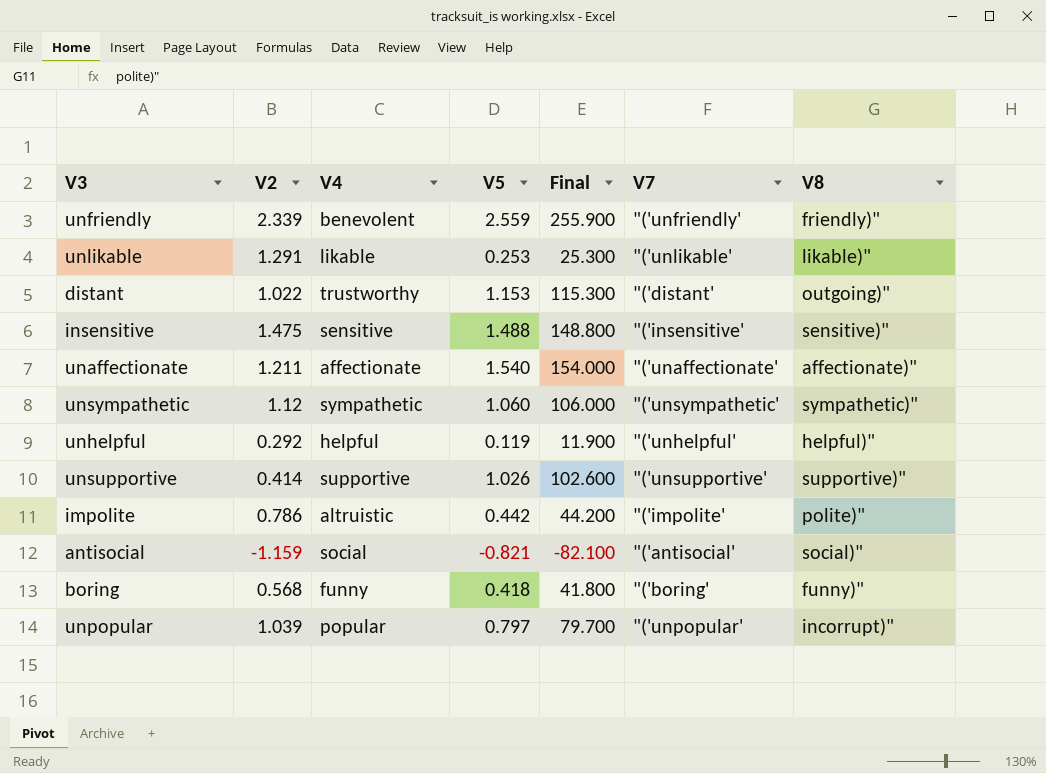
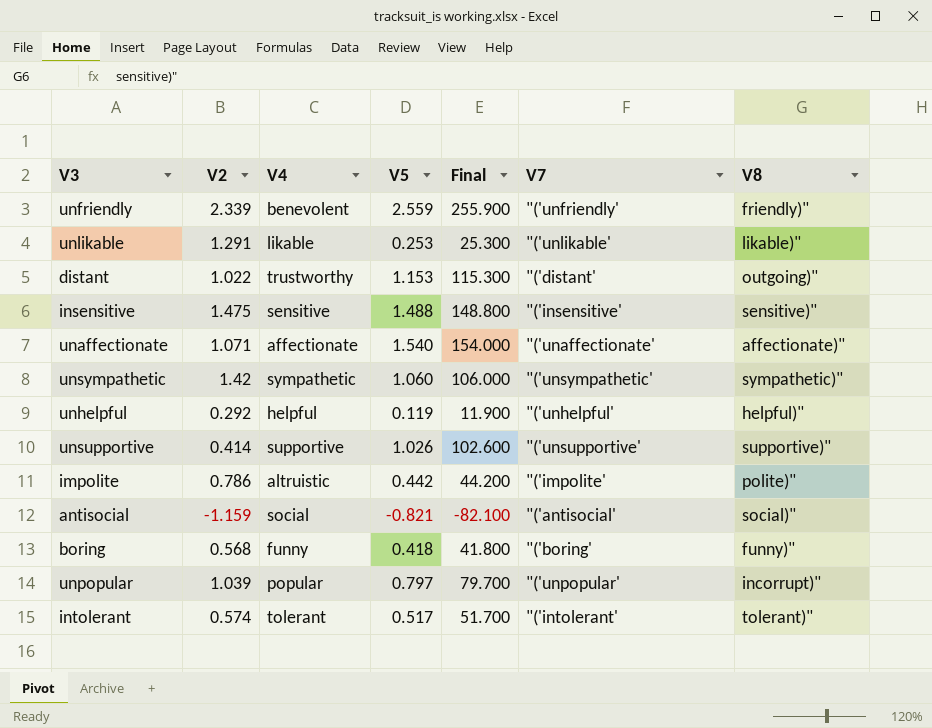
unaffectionate | V2: 1.211 -> 1.071
unsympathetic | V2: 1.12 -> 1.42
row intolerant: none -> 0.574 | tolerant | 0.517 | 51.700 | "('intolerant' | tolerant)"

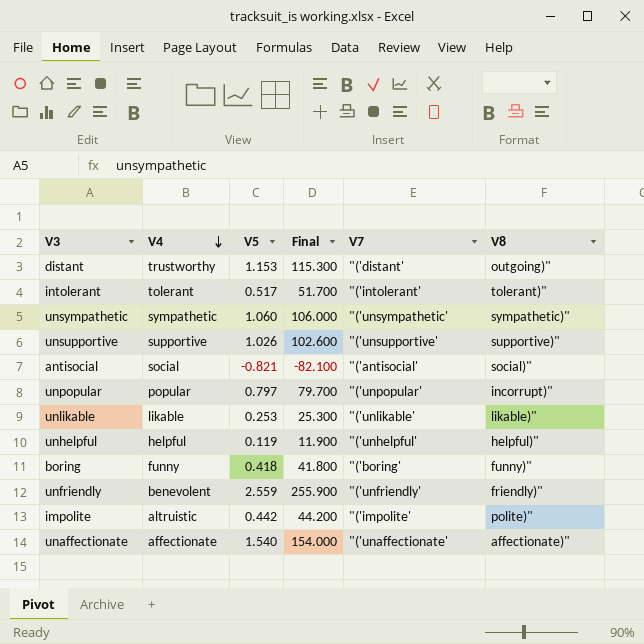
row order: none -> V4 descending
column V2 | position: 2 -> none
row insensitive: 1.475 | sensitive | 1.488 | 148.800 | "('insensitive' | sensitive)" -> none

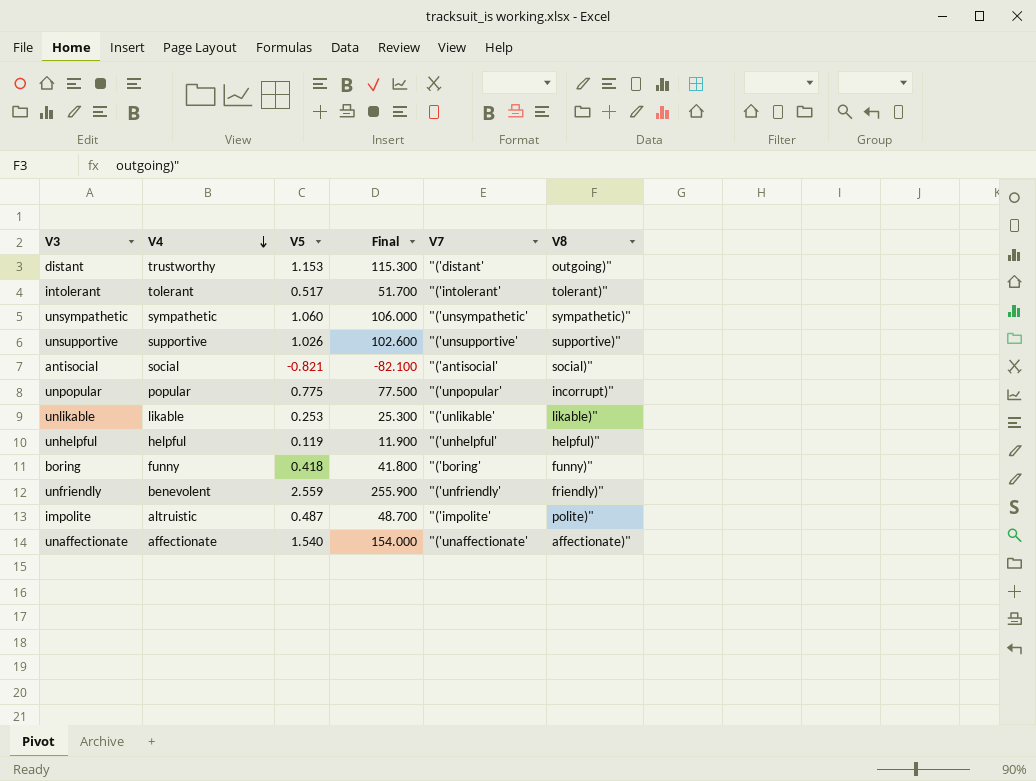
unpopular | V5: 0.797 -> 0.775
unpopular | Final: 79.700 -> 77.500
impolite | V5: 0.442 -> 0.487
impolite | Final: 44.200 -> 48.700

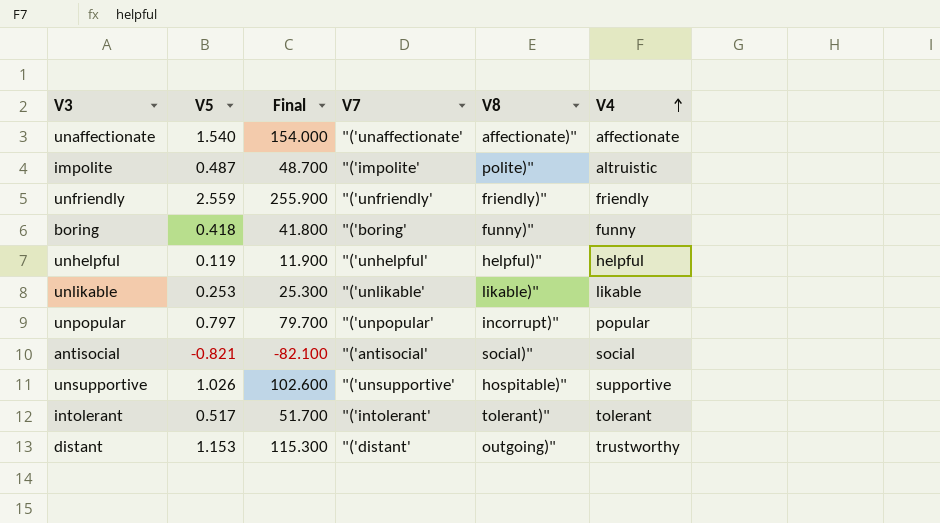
row order: V4 descending -> V4 ascending
column V4 | position: 2 -> 6
row unsympathetic: sympathetic | 1.060 | 106.000 | "('unsympathetic' | sympathetic)" -> none
unfriendly | V4: benevolent -> friendly
unpopular | V5: 0.775 -> 0.797
unpopular | Final: 77.500 -> 79.700
unsupportive | V8: supportive)" -> hospitable)"

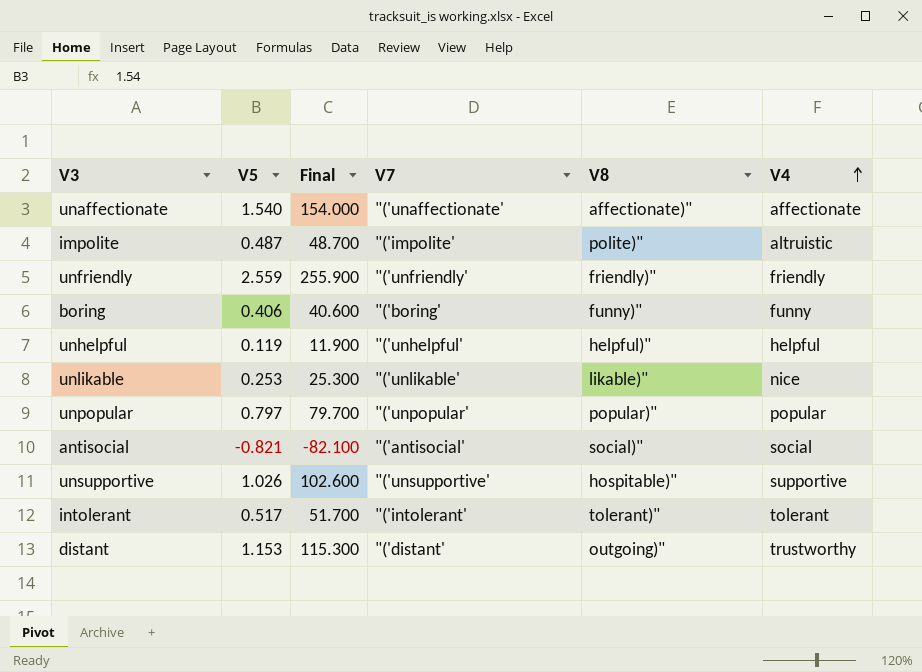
boring | V5: 0.418 -> 0.406
boring | Final: 41.800 -> 40.600
unlikable | V4: likable -> nice
unpopular | V8: incorrupt)" -> popular)"

